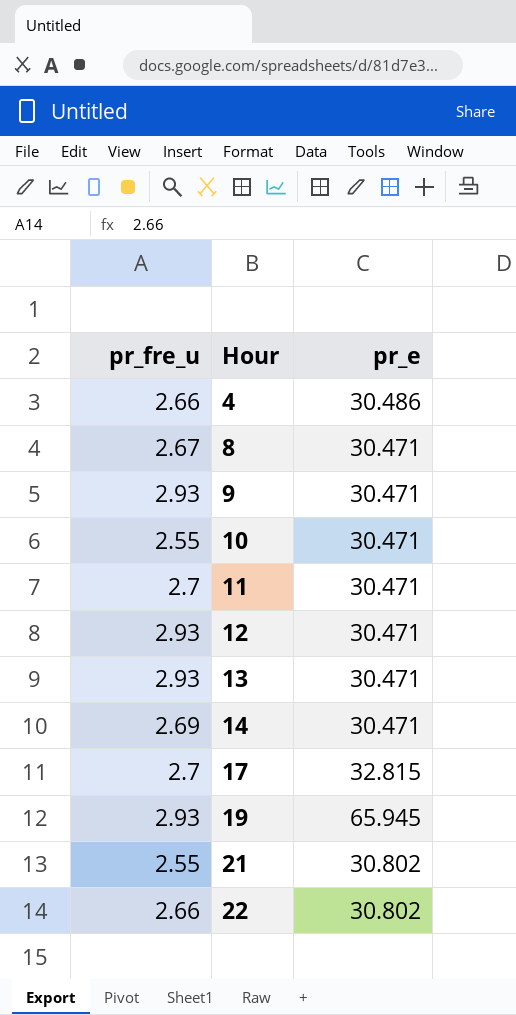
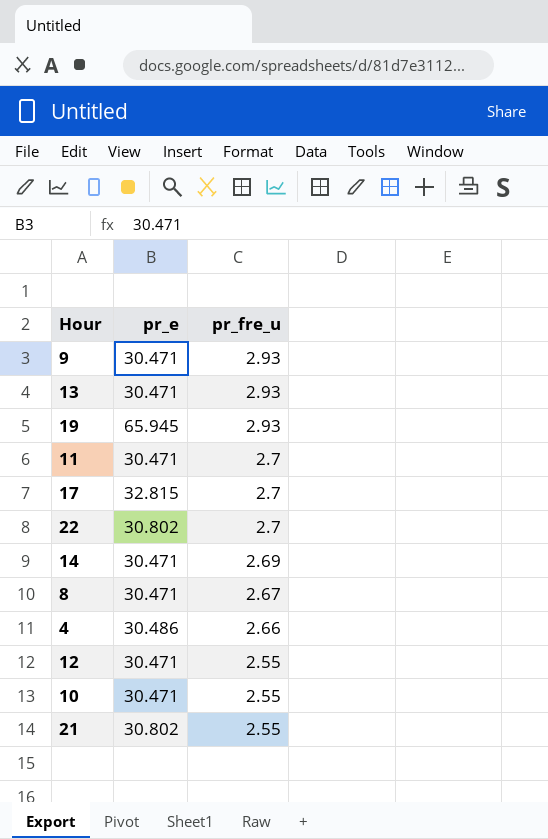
row order: Hour ascending -> pr_fre_u descending
column pr_fre_u | position: 1 -> 3
22 | pr_fre_u: 2.66 -> 2.7
12 | pr_fre_u: 2.93 -> 2.55

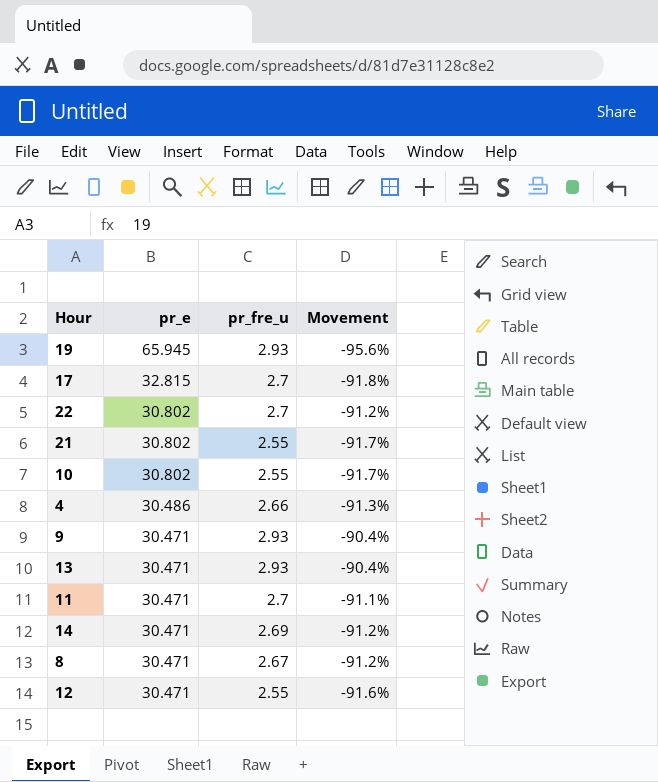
row order: pr_fre_u descending -> pr_e descending
column Movement | formula: none -> ([pr_fre_u] - [pr_e]) / [pr_e]
10 | pr_e: 30.471 -> 30.802

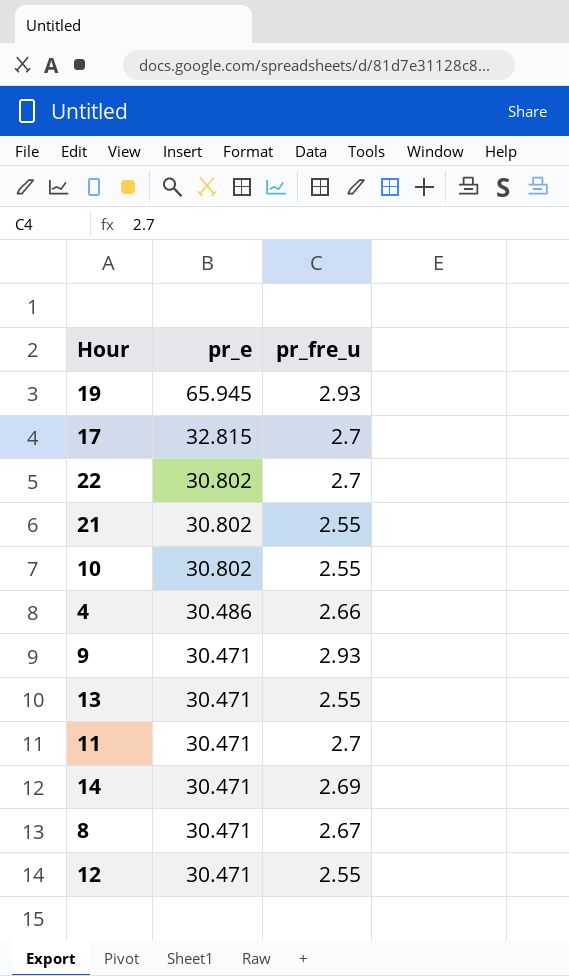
column Movement | formula: ([pr_fre_u] - [pr_e]) / [pr_e] -> none
13 | pr_fre_u: 2.93 -> 2.55

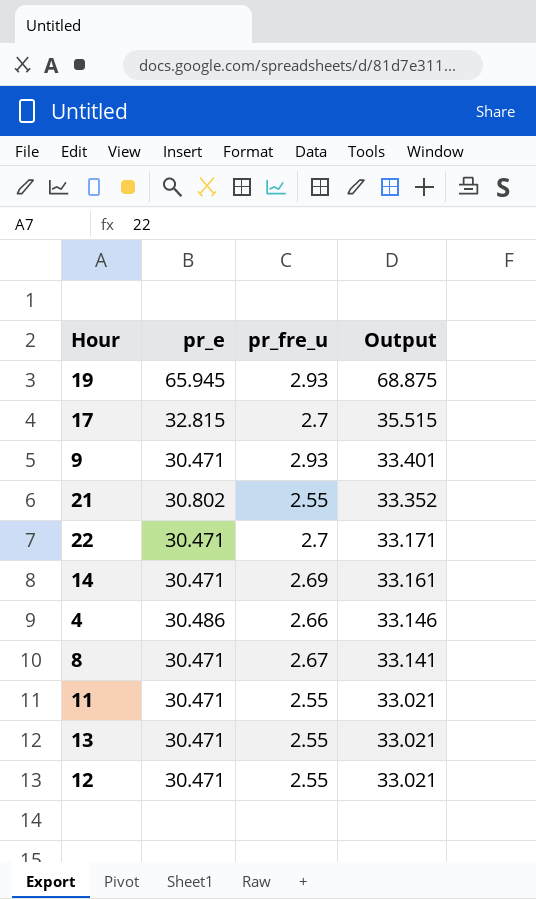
row order: pr_e descending -> Output descending
column Output | formula: none -> [pr_e] + [pr_fre_u]
row 10: 30.802 | 2.55 -> none
22 | pr_e: 30.802 -> 30.471
11 | pr_fre_u: 2.7 -> 2.55

